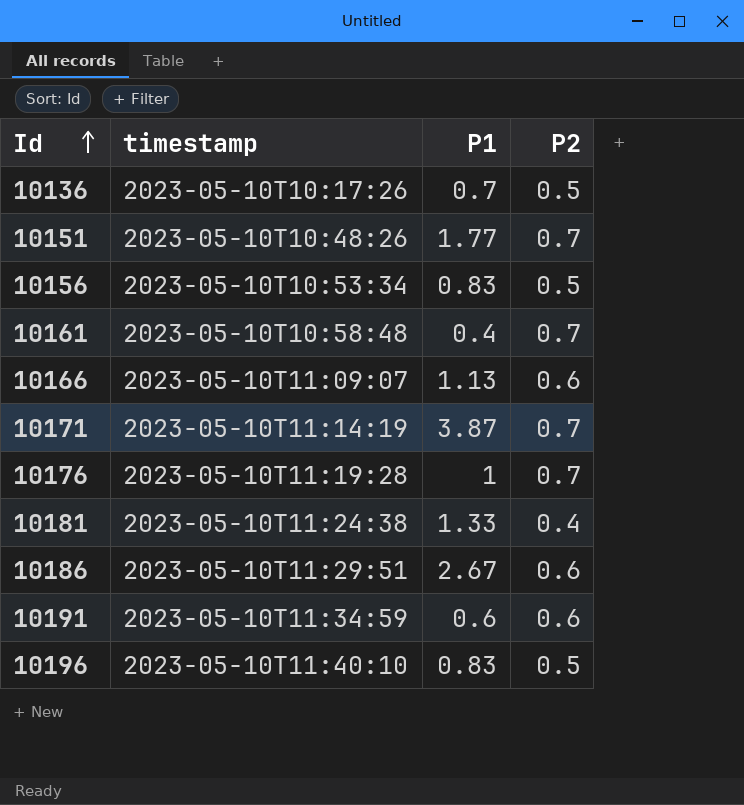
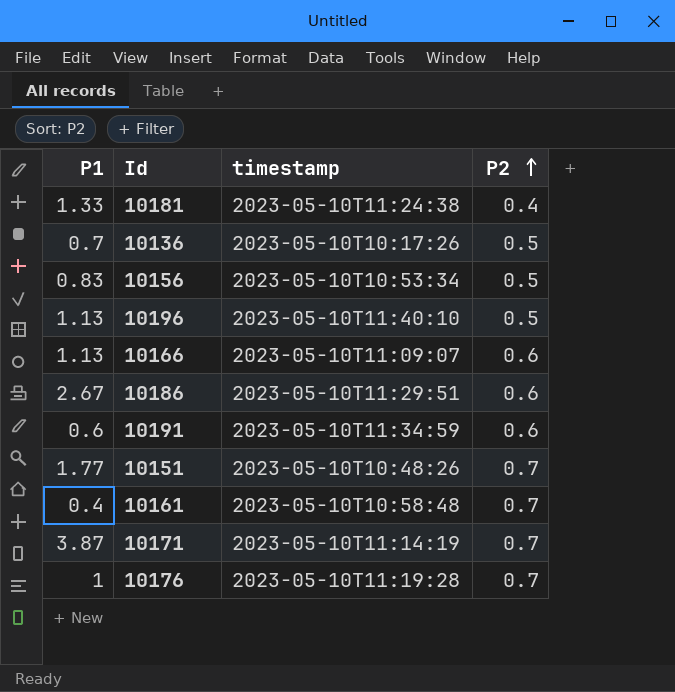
row order: Id ascending -> P2 ascending
column P1 | position: 3 -> 1
10196 | P1: 0.83 -> 1.13

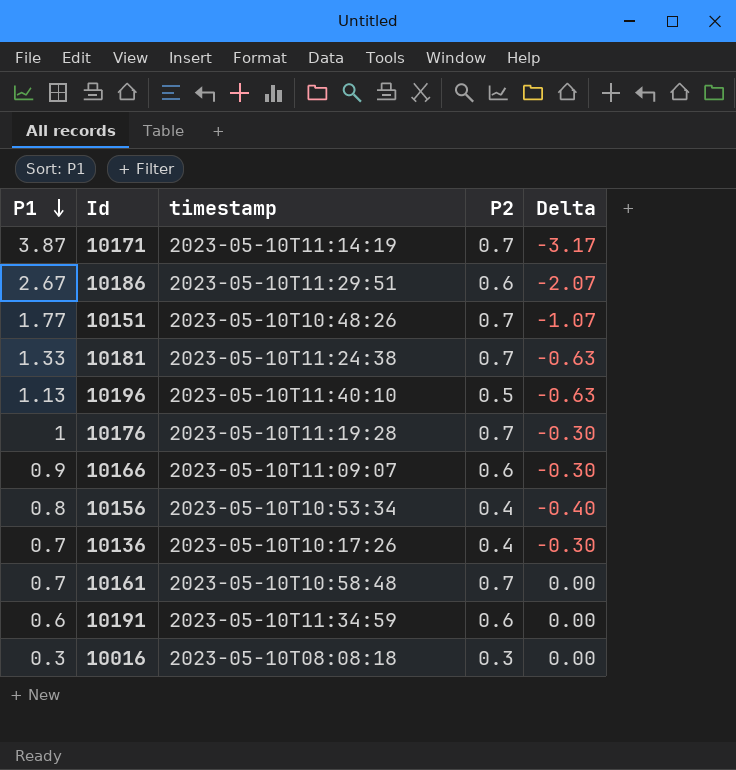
row order: P2 ascending -> P1 descending
column Delta | formula: none -> [P2] - [P1]
10181 | P2: 0.4 -> 0.7
10166 | P1: 1.13 -> 0.9
10156 | P1: 0.83 -> 0.8
10156 | P2: 0.5 -> 0.4
10136 | P2: 0.5 -> 0.4
10161 | P1: 0.4 -> 0.7
row 10016: none -> 0.3 | 2023-05-10T08:08:18 | 0.3 | 0.00

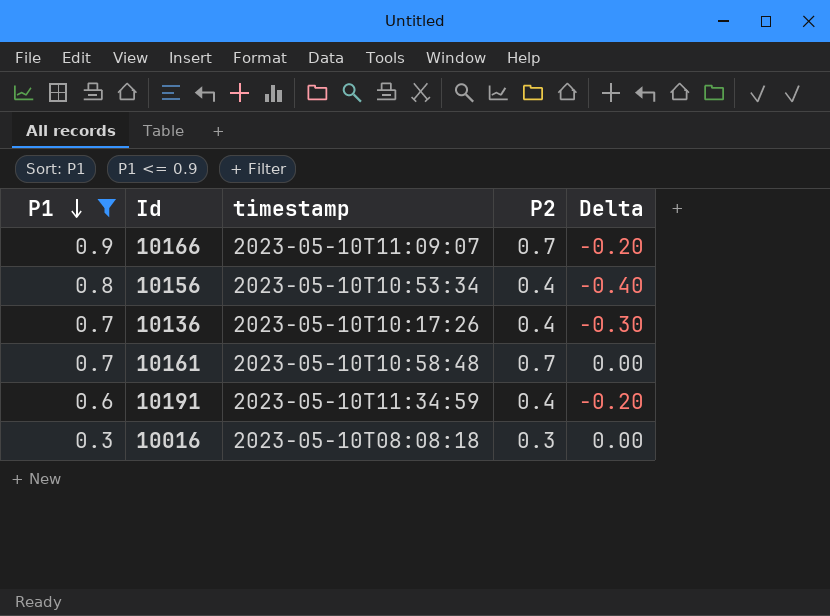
filter: none -> P1 <= 0.9
10166 | P2: 0.6 -> 0.7
10166 | Delta: -0.30 -> -0.20
10191 | P2: 0.6 -> 0.4
10191 | Delta: 0.00 -> -0.20

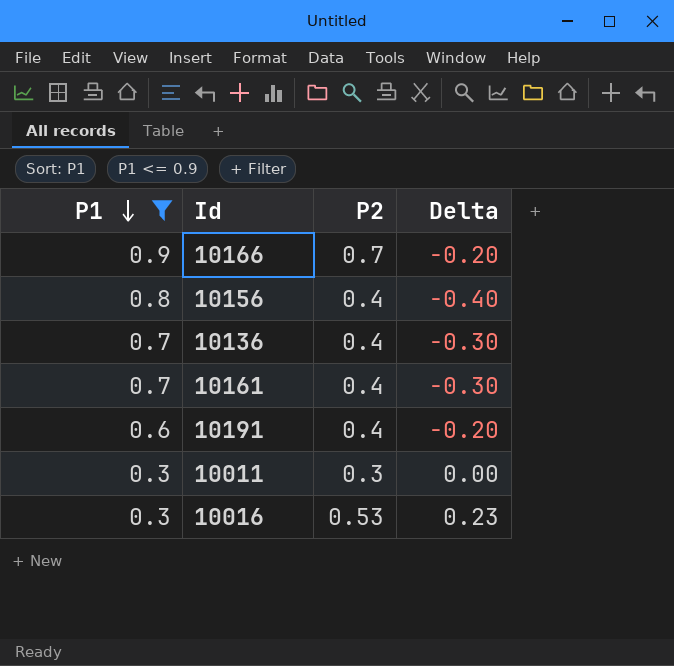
column timestamp | position: 3 -> none
10161 | P2: 0.7 -> 0.4
10161 | Delta: 0.00 -> -0.30
row 10011: none -> 0.3 | 0.3 | 0.00
10016 | P2: 0.3 -> 0.53
10016 | Delta: 0.00 -> 0.23

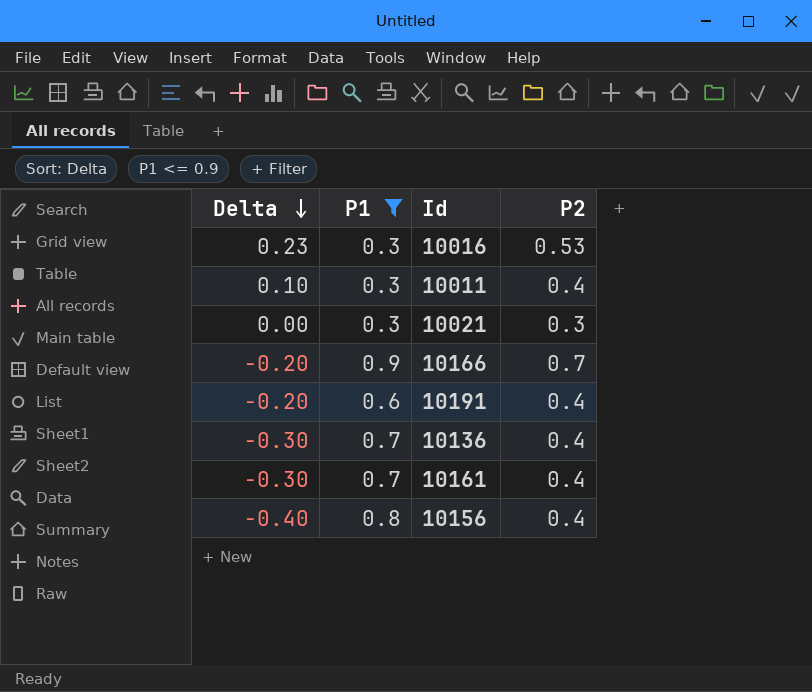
row order: P1 descending -> Delta descending
column Delta | position: 4 -> 1
10011 | Delta: 0.00 -> 0.10
10011 | P2: 0.3 -> 0.4
row 10021: none -> 0.00 | 0.3 | 0.3

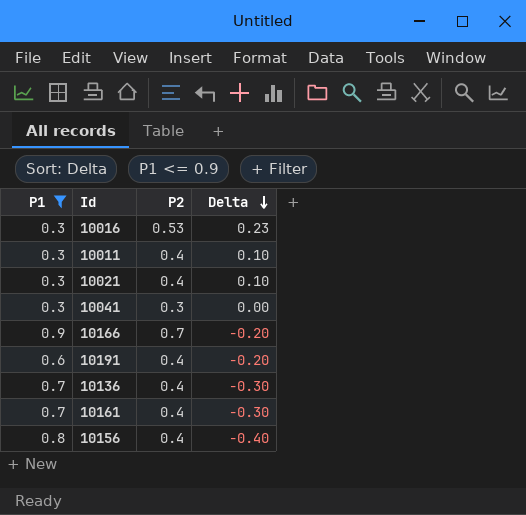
column Delta | position: 1 -> 4
10021 | P2: 0.3 -> 0.4
10021 | Delta: 0.00 -> 0.10
row 10041: none -> 0.3 | 0.3 | 0.00

